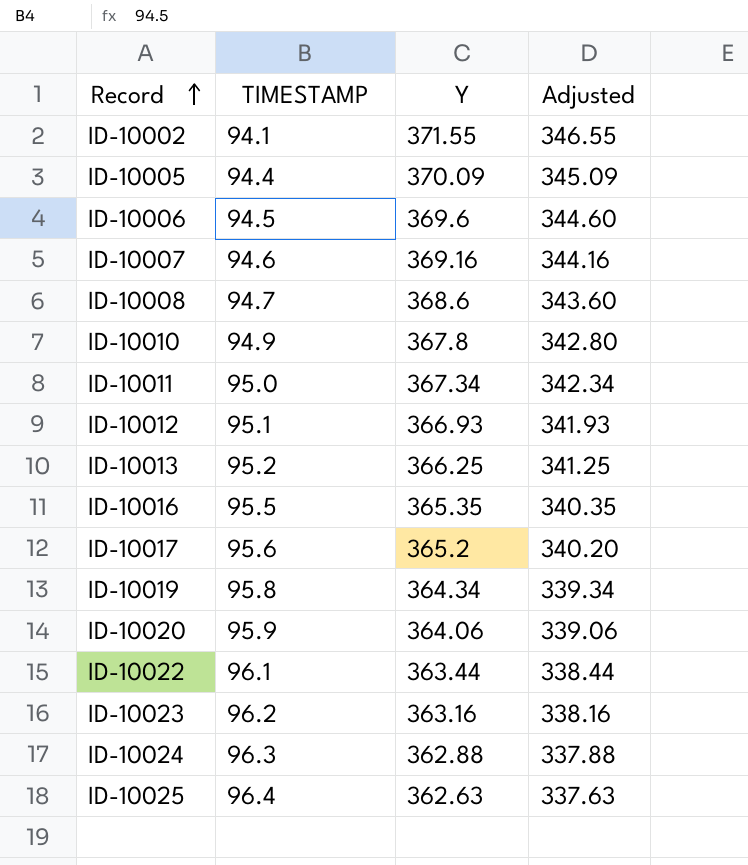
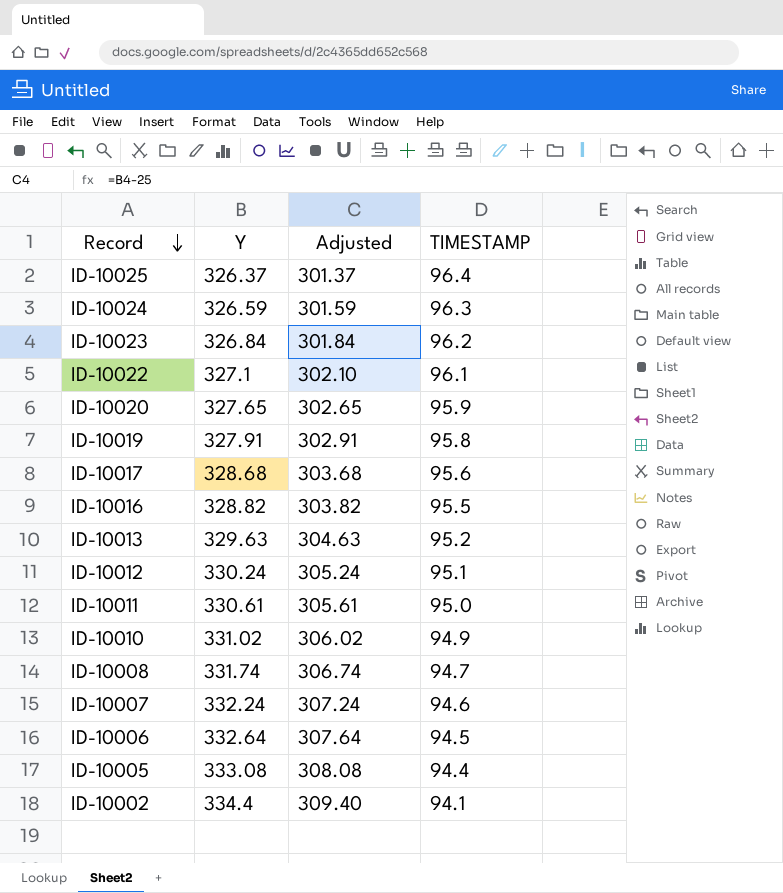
row order: Record ascending -> Record descending
column TIMESTAMP | position: 2 -> 4
ID-10025 | Y: 362.63 -> 326.37
ID-10025 | Adjusted: 337.63 -> 301.37
ID-10024 | Y: 362.88 -> 326.59
ID-10024 | Adjusted: 337.88 -> 301.59
ID-10023 | Y: 363.16 -> 326.84
ID-10023 | Adjusted: 338.16 -> 301.84
ID-10022 | Y: 363.44 -> 327.1
ID-10022 | Adjusted: 338.44 -> 302.10
ID-10020 | Y: 364.06 -> 327.65
ID-10020 | Adjusted: 339.06 -> 302.65
ID-10019 | Y: 364.34 -> 327.91
ID-10019 | Adjusted: 339.34 -> 302.91
ID-10017 | Y: 365.2 -> 328.68
ID-10017 | Adjusted: 340.20 -> 303.68
ID-10016 | Y: 365.35 -> 328.82
ID-10016 | Adjusted: 340.35 -> 303.82
ID-10013 | Y: 366.25 -> 329.63
ID-10013 | Adjusted: 341.25 -> 304.63
ID-10012 | Y: 366.93 -> 330.24
ID-10012 | Adjusted: 341.93 -> 305.24
ID-10011 | Y: 367.34 -> 330.61
ID-10011 | Adjusted: 342.34 -> 305.61
ID-10010 | Y: 367.8 -> 331.02
ID-10010 | Adjusted: 342.80 -> 306.02
ID-10008 | Y: 368.6 -> 331.74
ID-10008 | Adjusted: 343.60 -> 306.74
ID-10007 | Y: 369.16 -> 332.24
ID-10007 | Adjusted: 344.16 -> 307.24
ID-10006 | Y: 369.6 -> 332.64
ID-10006 | Adjusted: 344.60 -> 307.64
ID-10005 | Y: 370.09 -> 333.08
ID-10005 | Adjusted: 345.09 -> 308.08
ID-10002 | Y: 371.55 -> 334.4
ID-10002 | Adjusted: 346.55 -> 309.40

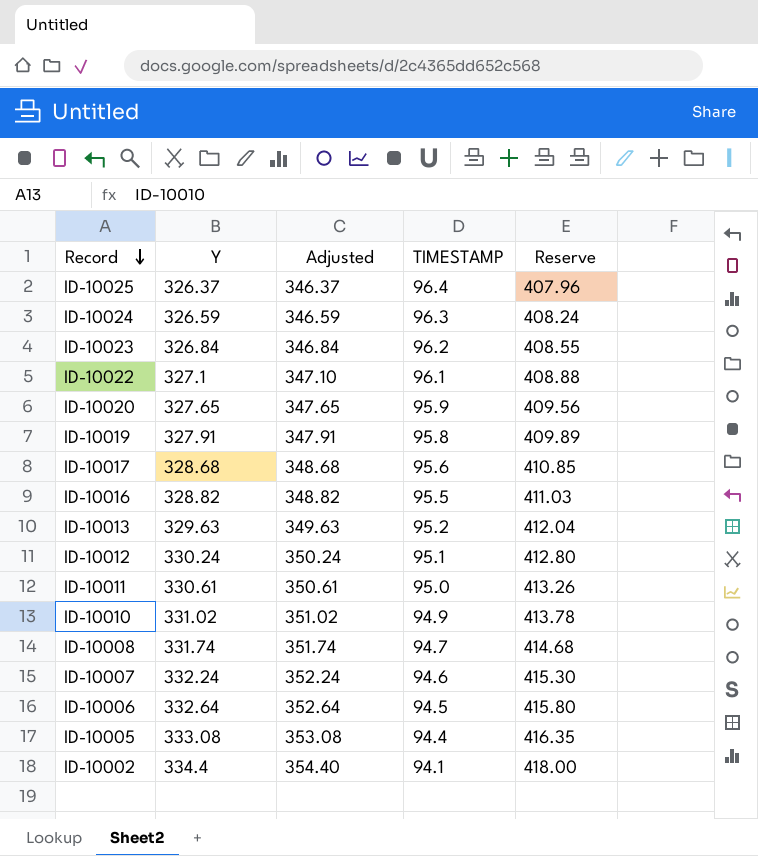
column Adjusted | formula: [Y] - 25 -> [Y] + 20
column Reserve | formula: none -> [Y] * 1.25

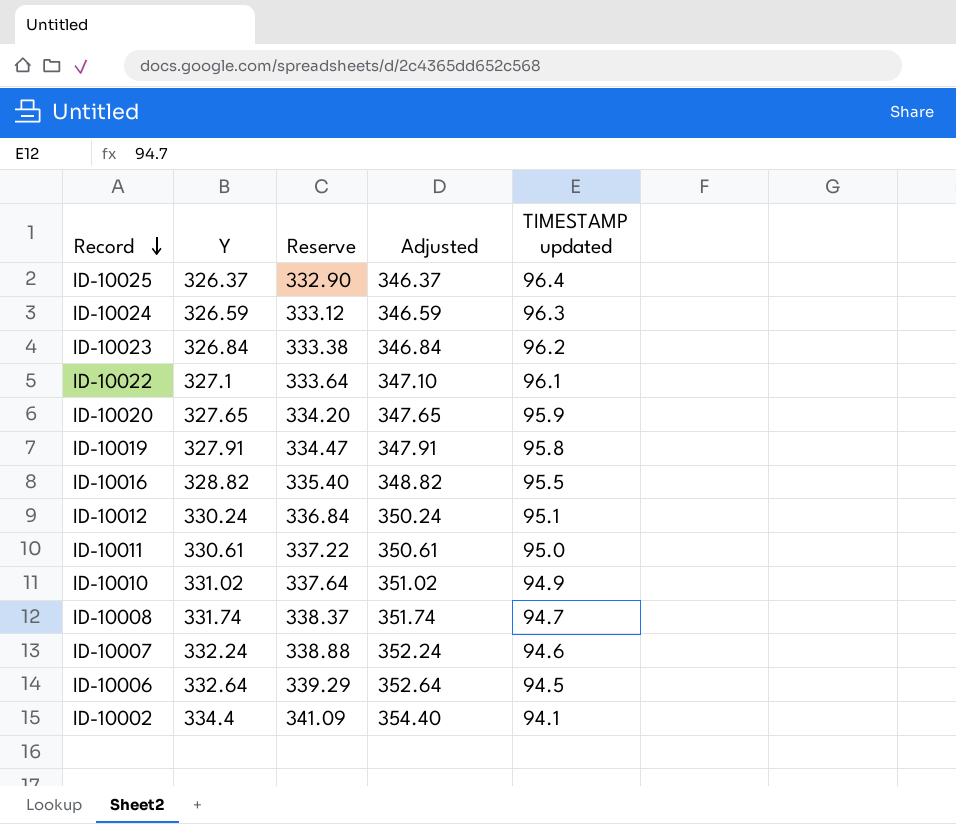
column Reserve | formula: [Y] * 1.25 -> [Y] * 1.02
column Reserve | position: 5 -> 3
column name: TIMESTAMP -> TIMESTAMP updated
row ID-10017: 328.68 | 348.68 | 95.6 | 410.85 -> none
row ID-10013: 329.63 | 349.63 | 95.2 | 412.04 -> none
row ID-10005: 333.08 | 353.08 | 94.4 | 416.35 -> none

